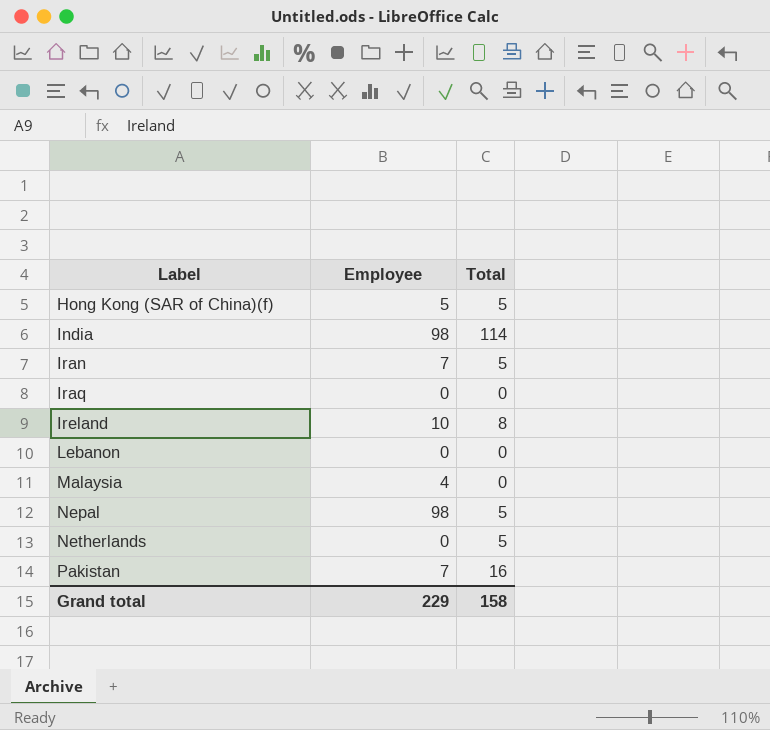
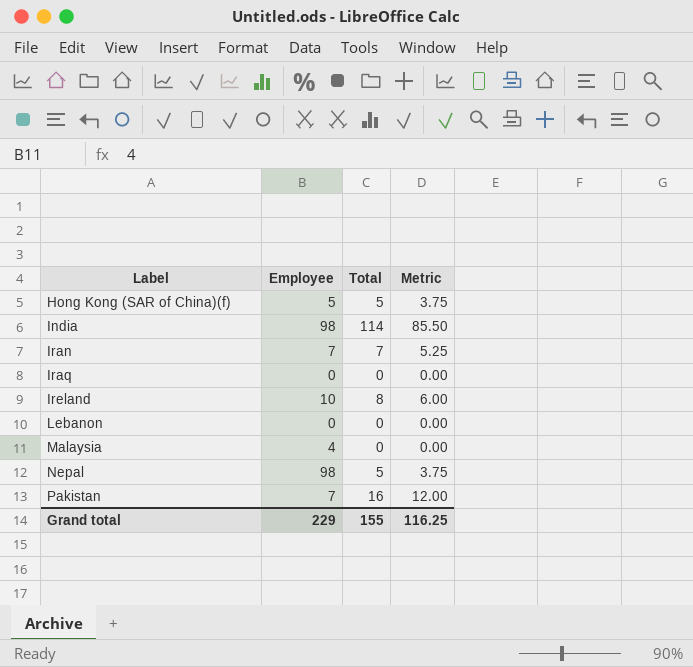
column Metric | formula: none -> [Total] * 0.75
row Netherlands: 0 | 5 -> none
Iran | Total: 5 -> 7
Grand total | Total: 158 -> 155

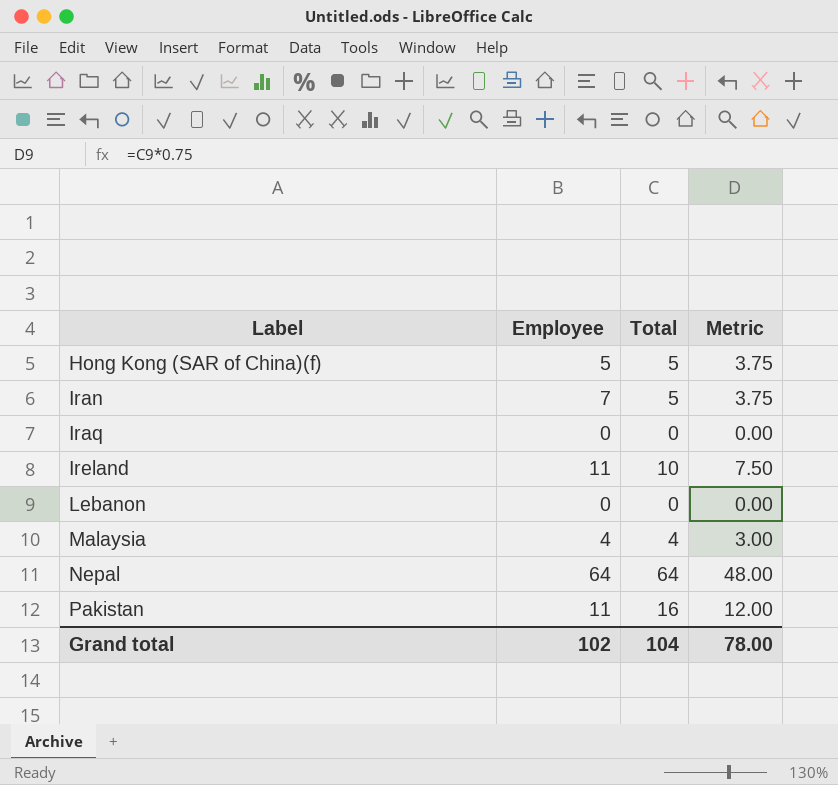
row India: 98 | 114 | 85.50 -> none
Iran | Total: 7 -> 5
Iran | Metric: 5.25 -> 3.75
Ireland | Employee: 10 -> 11
Ireland | Total: 8 -> 10
Ireland | Metric: 6.00 -> 7.50
Malaysia | Total: 0 -> 4
Malaysia | Metric: 0.00 -> 3.00
Nepal | Employee: 98 -> 64
Nepal | Total: 5 -> 64
Nepal | Metric: 3.75 -> 48.00
Pakistan | Employee: 7 -> 11
Grand total | Employee: 229 -> 102
Grand total | Total: 155 -> 104
Grand total | Metric: 116.25 -> 78.00

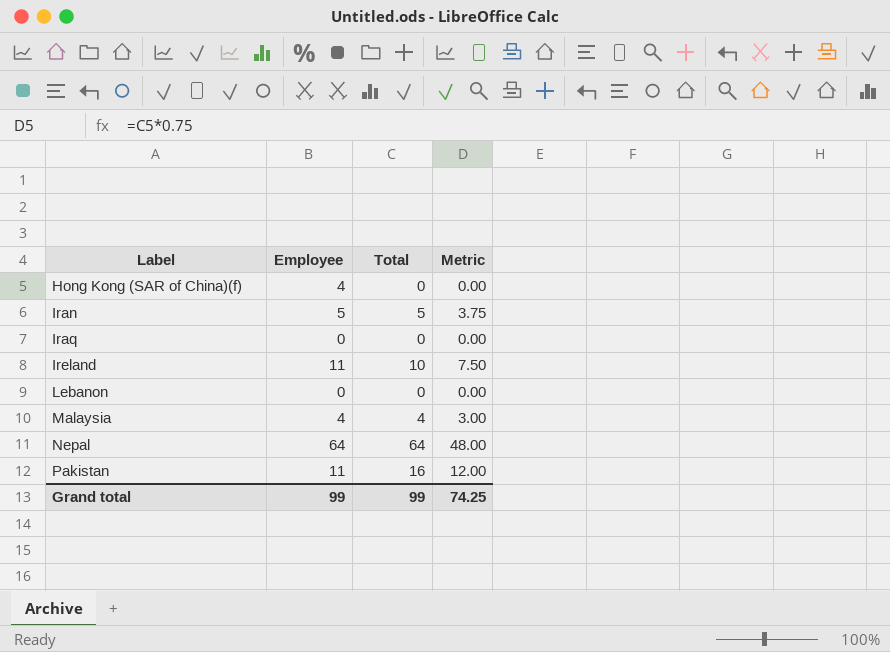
Hong Kong (SAR of China)(f) | Employee: 5 -> 4
Hong Kong (SAR of China)(f) | Total: 5 -> 0
Hong Kong (SAR of China)(f) | Metric: 3.75 -> 0.00
Iran | Employee: 7 -> 5
Grand total | Employee: 102 -> 99
Grand total | Total: 104 -> 99
Grand total | Metric: 78.00 -> 74.25

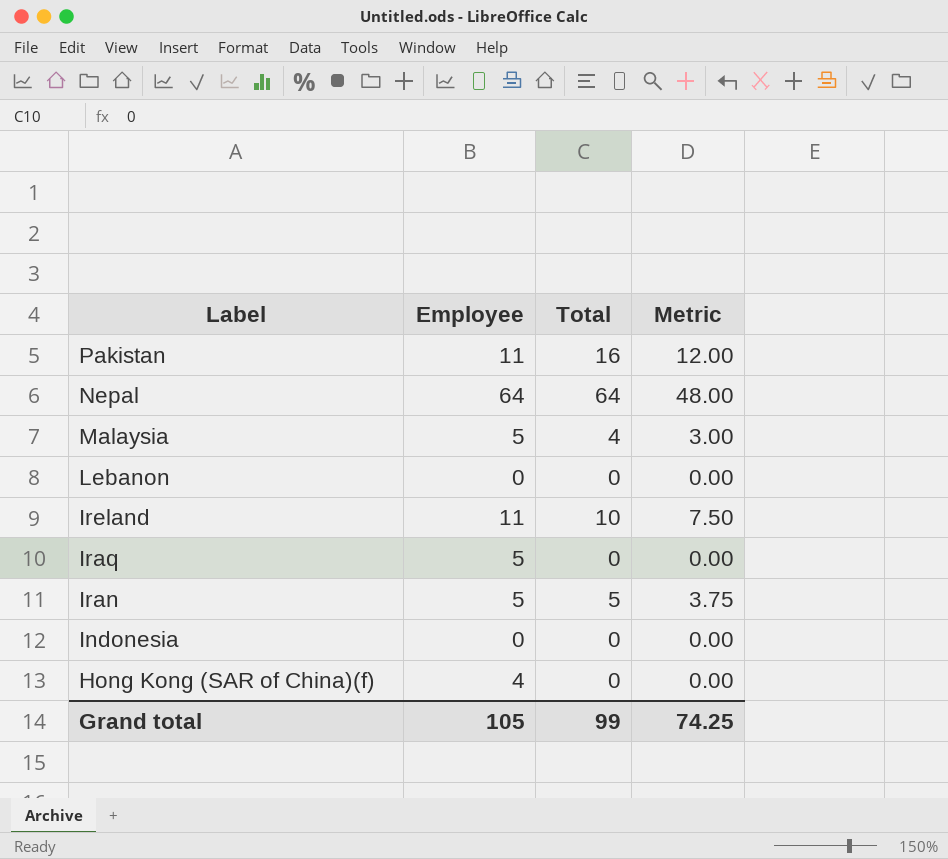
row order: Label ascending -> Label descending
Malaysia | Employee: 4 -> 5
Iraq | Employee: 0 -> 5
row Indonesia: none -> 0 | 0 | 0.00
Grand total | Employee: 99 -> 105

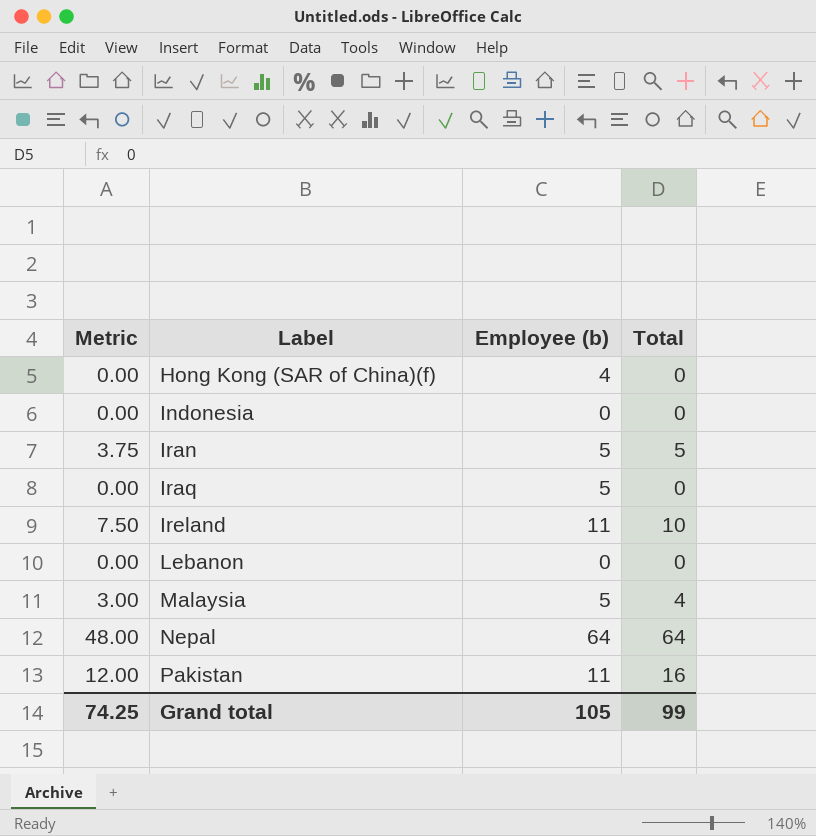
row order: Label descending -> Label ascending
column Metric | position: 4 -> 1
column name: Employee -> Employee (b)

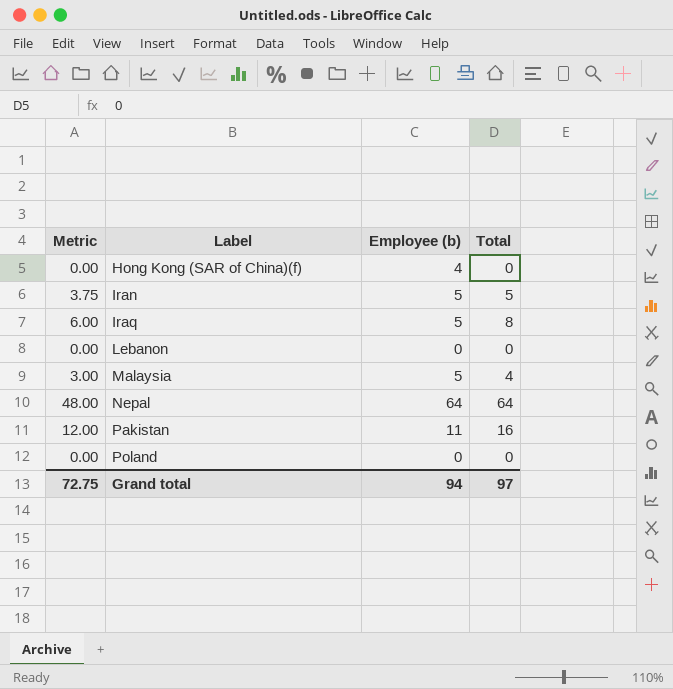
row Indonesia: 0.00 | 0 | 0 -> none
row Ireland: 7.50 | 11 | 10 -> none
Iraq | Metric: 0.00 -> 6.00
Iraq | Total: 0 -> 8
row Poland: none -> 0.00 | 0 | 0
Grand total | Metric: 74.25 -> 72.75
Grand total | Employee (b): 105 -> 94
Grand total | Total: 99 -> 97

